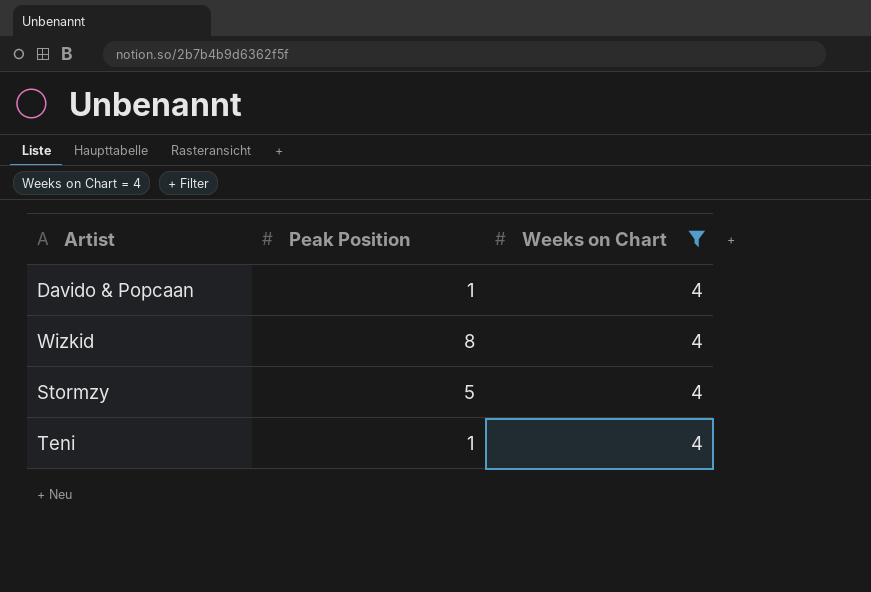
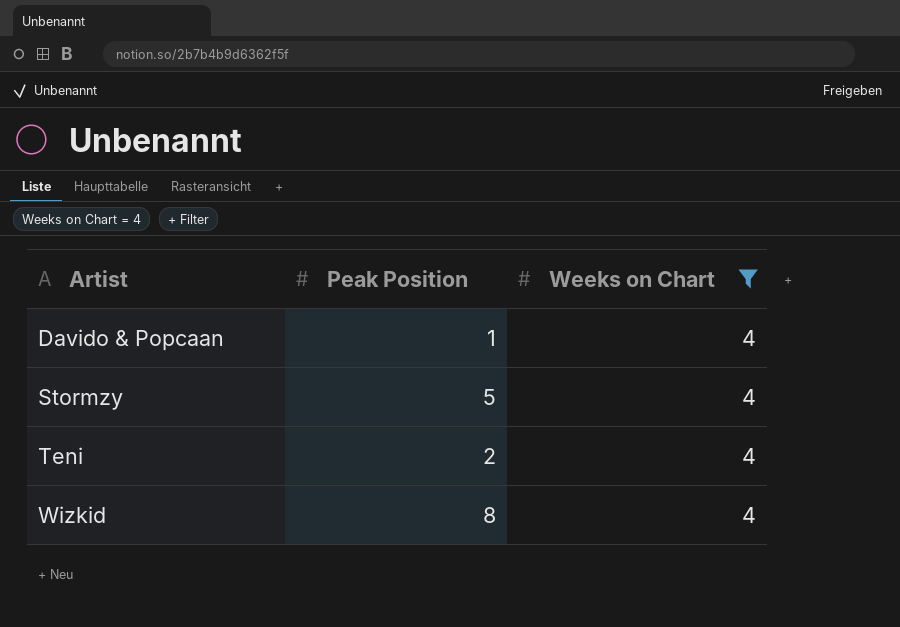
row order: none -> Artist ascending
Teni | Peak Position: 1 -> 2

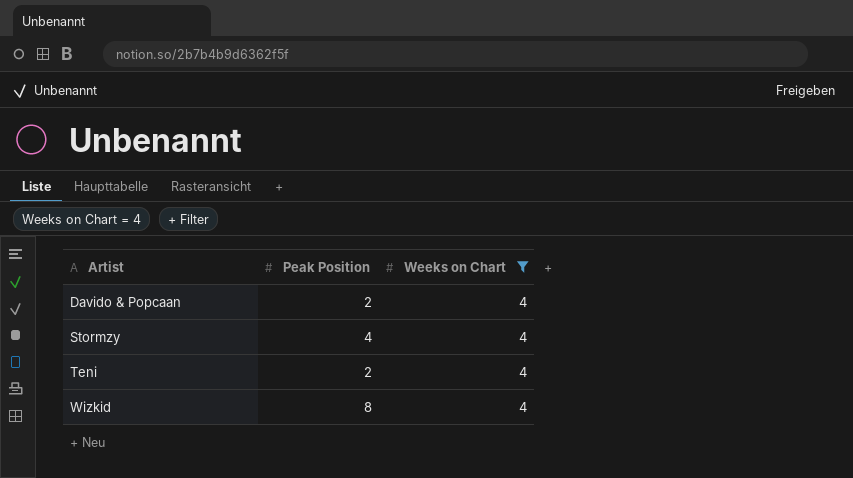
Davido & Popcaan | Peak Position: 1 -> 2
Stormzy | Peak Position: 5 -> 4

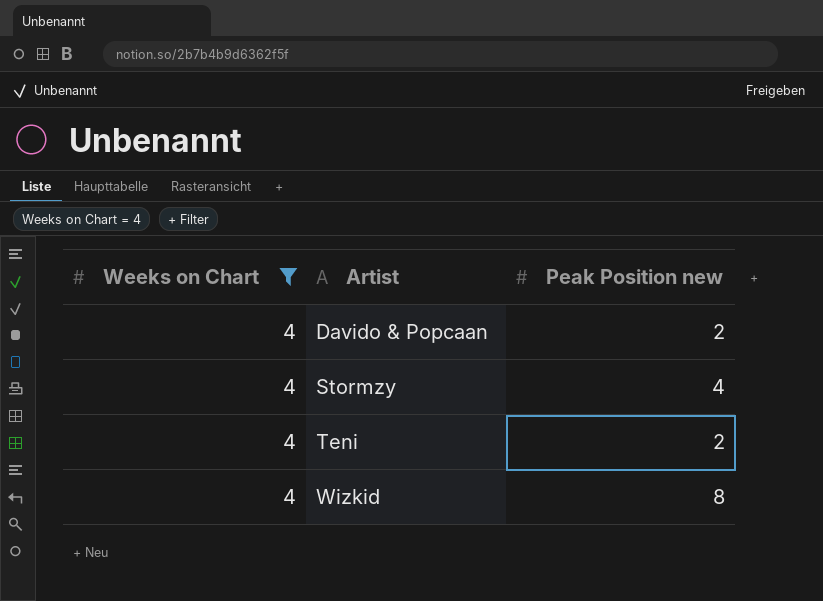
column Weeks on Chart | position: 3 -> 1
column name: Peak Position -> Peak Position new

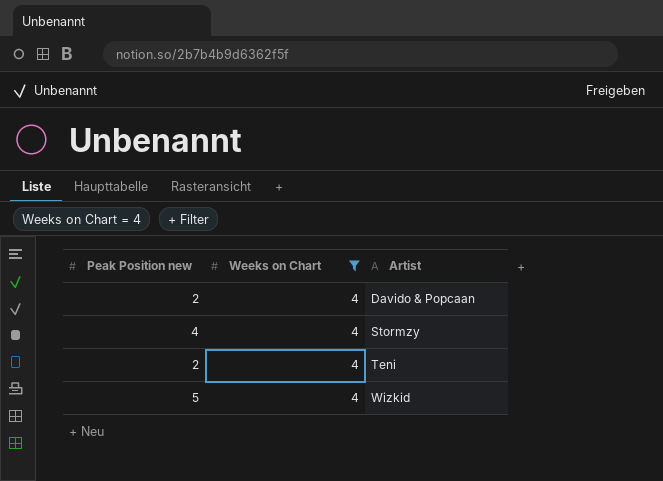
column Peak Position new | position: 3 -> 1
Wizkid | Peak Position new: 8 -> 5

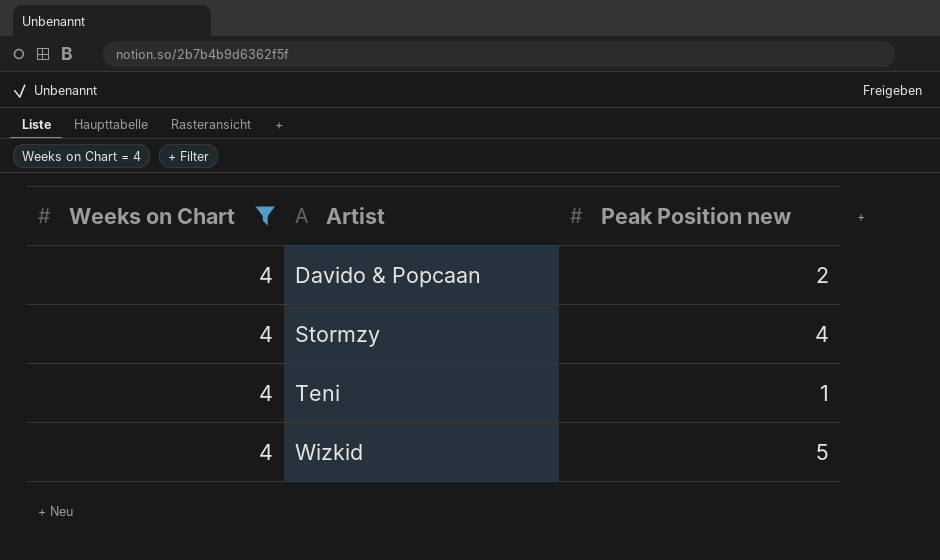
column Peak Position new | position: 1 -> 3
Teni | Peak Position new: 2 -> 1

